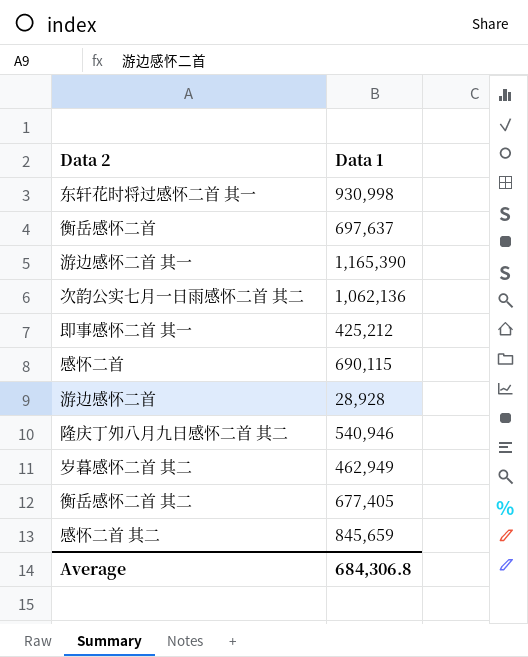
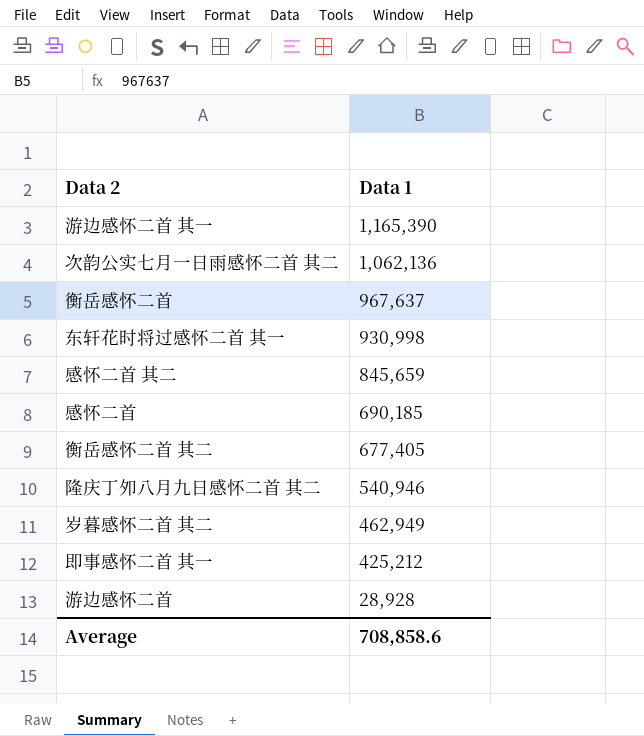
row order: none -> Data 1 descending
衡岳感怀二首 | Data 1: 697,637 -> 967,637
感怀二首 | Data 1: 690,115 -> 690,185
Average | Data 1: 684,306.8 -> 708,858.6

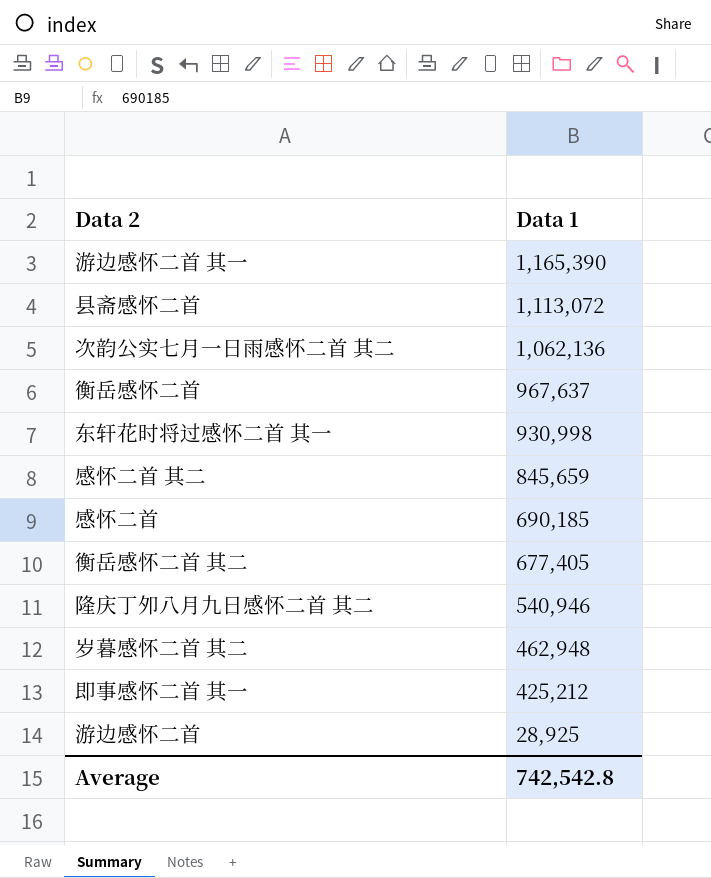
row 县斋感怀二首: none -> 1,113,072
岁暮感怀二首 其二 | Data 1: 462,949 -> 462,948
游边感怀二首 | Data 1: 28,928 -> 28,925
Average | Data 1: 708,858.6 -> 742,542.8

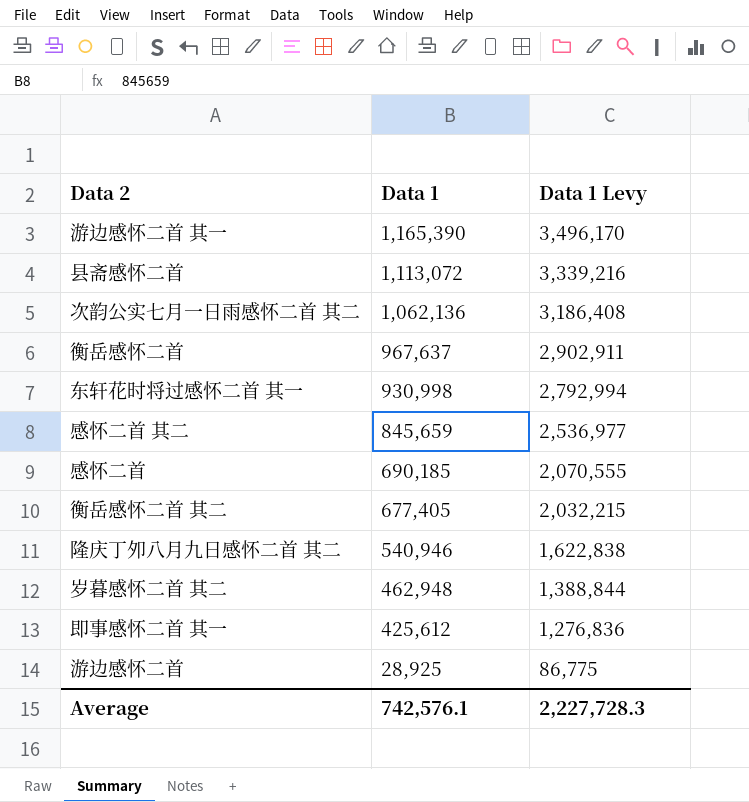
column Data 1 Levy | formula: none -> [Data 1] * 3
即事感怀二首 其一 | Data 1: 425,212 -> 425,612
Average | Data 1: 742,542.8 -> 742,576.1

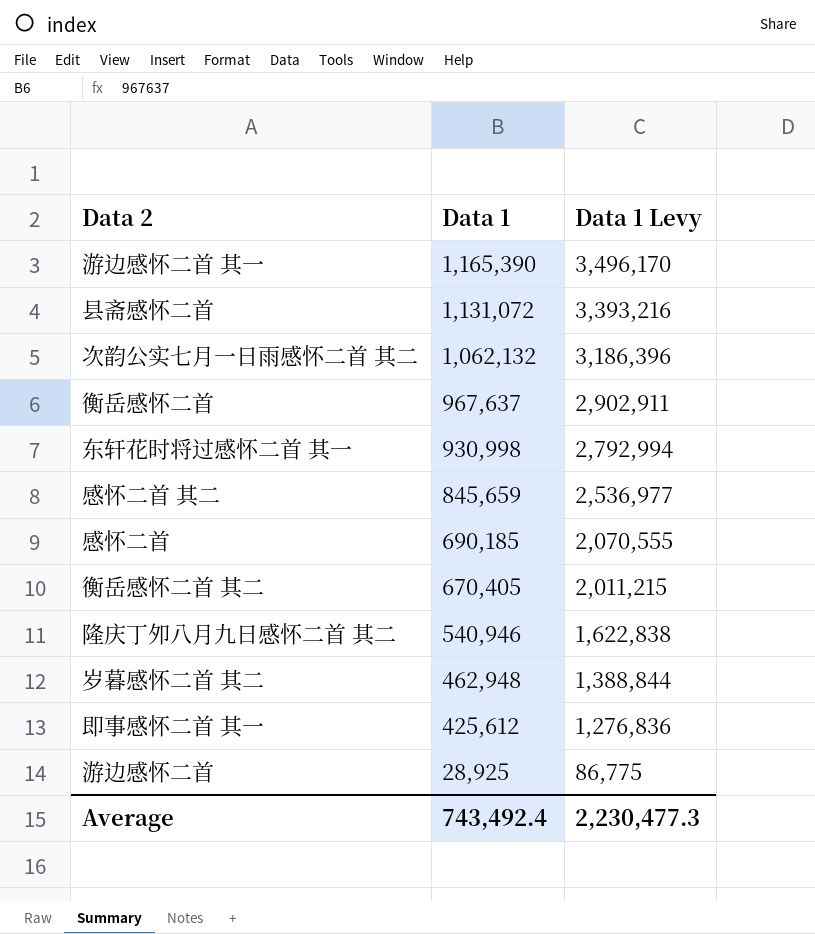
县斋感怀二首 | Data 1: 1,113,072 -> 1,131,072
县斋感怀二首 | Data 1 Levy: 3,339,216 -> 3,393,216
次韵公实七月一日雨感怀二首 其二 | Data 1: 1,062,136 -> 1,062,132
次韵公实七月一日雨感怀二首 其二 | Data 1 Levy: 3,186,408 -> 3,186,396
衡岳感怀二首 其二 | Data 1: 677,405 -> 670,405
衡岳感怀二首 其二 | Data 1 Levy: 2,032,215 -> 2,011,215
Average | Data 1: 742,576.1 -> 743,492.4
Average | Data 1 Levy: 2,227,728.3 -> 2,230,477.3

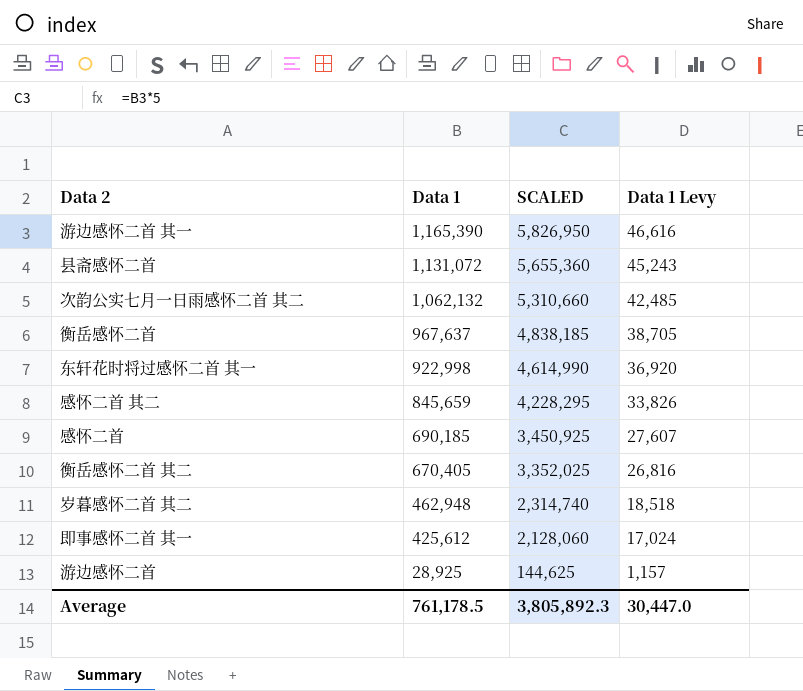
column SCALED | formula: none -> [Data 1] * 5
column Data 1 Levy | formula: [Data 1] * 3 -> [Data 1] * 0.04
row 隆庆丁夘八月九日感怀二首 其二: 540,946 | 1,622,838 -> none
东轩花时将过感怀二首 其一 | Data 1: 930,998 -> 922,998
Average | Data 1: 743,492.4 -> 761,178.5
Average | Data 1 Levy: 2,230,477.3 -> 30,447.0

